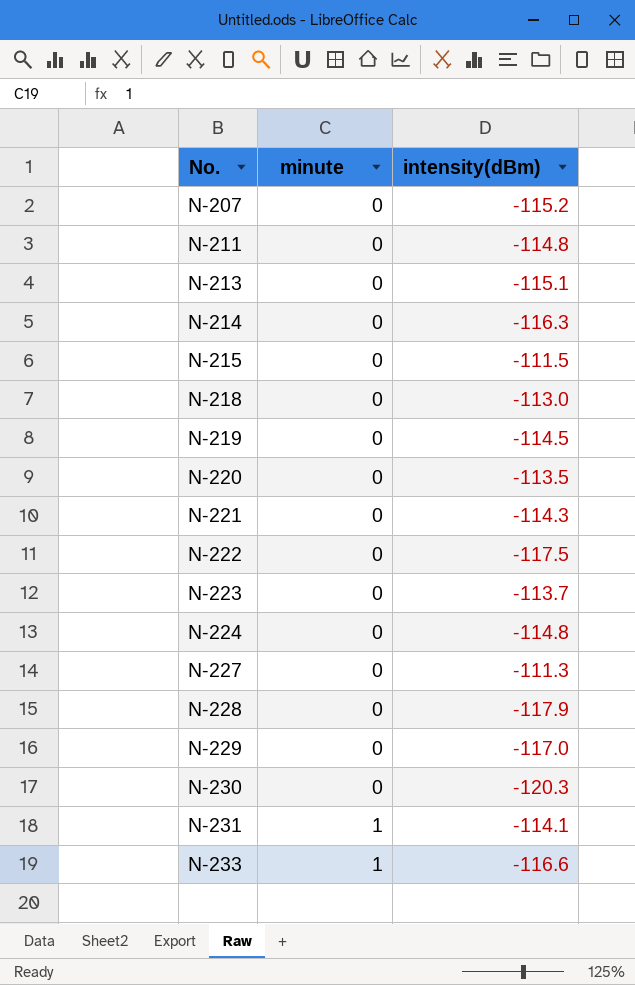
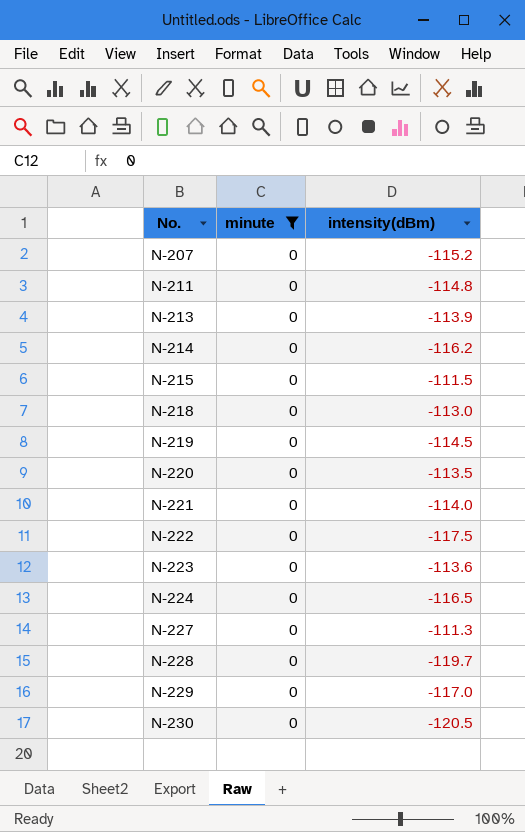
filter: none -> minute = 0
N-213 | intensity(dBm): -115.1 -> -113.9
N-214 | intensity(dBm): -116.3 -> -116.2
N-221 | intensity(dBm): -114.3 -> -114.0
N-223 | intensity(dBm): -113.7 -> -113.6
N-224 | intensity(dBm): -114.8 -> -116.5
N-228 | intensity(dBm): -117.9 -> -119.7
N-230 | intensity(dBm): -120.3 -> -120.5

